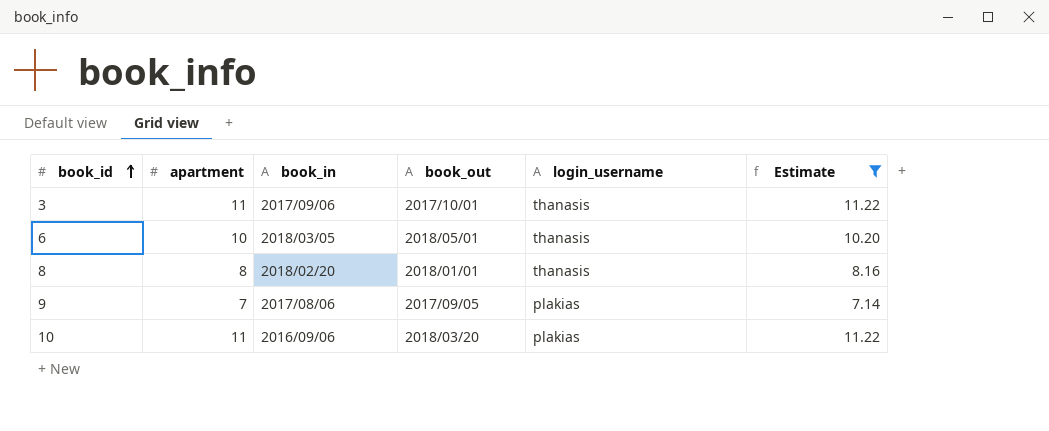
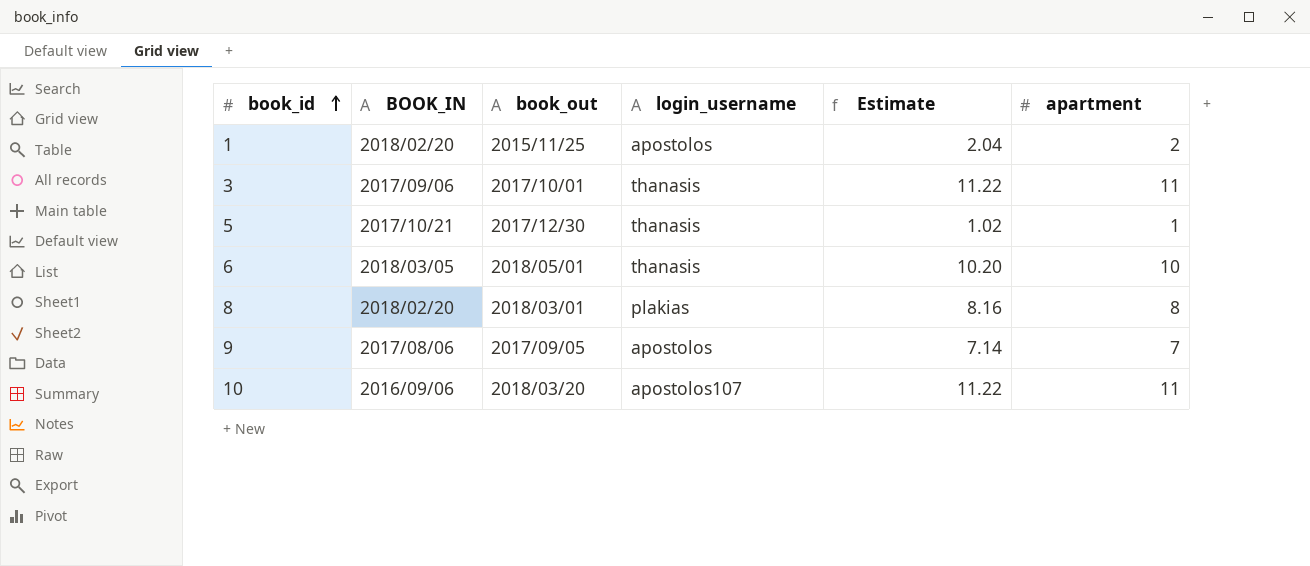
filter: Estimate >= 7.14 -> none
column name: book_in -> BOOK_IN
column apartment | position: 2 -> 6
8 | book_out: 2018/01/01 -> 2018/03/01
8 | login_username: thanasis -> plakias
9 | login_username: plakias -> apostolos
10 | login_username: plakias -> apostolos107

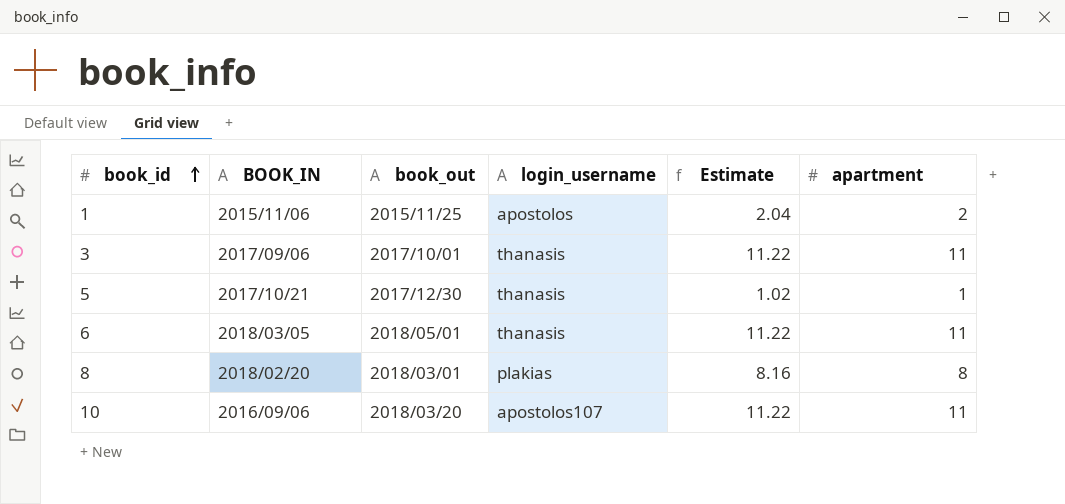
row 9: 2017/08/06 | 2017/09/05 | apostolos | 7.14 | 7 -> none
1 | BOOK_IN: 2018/02/20 -> 2015/11/06
6 | Estimate: 10.20 -> 11.22
6 | apartment: 10 -> 11

